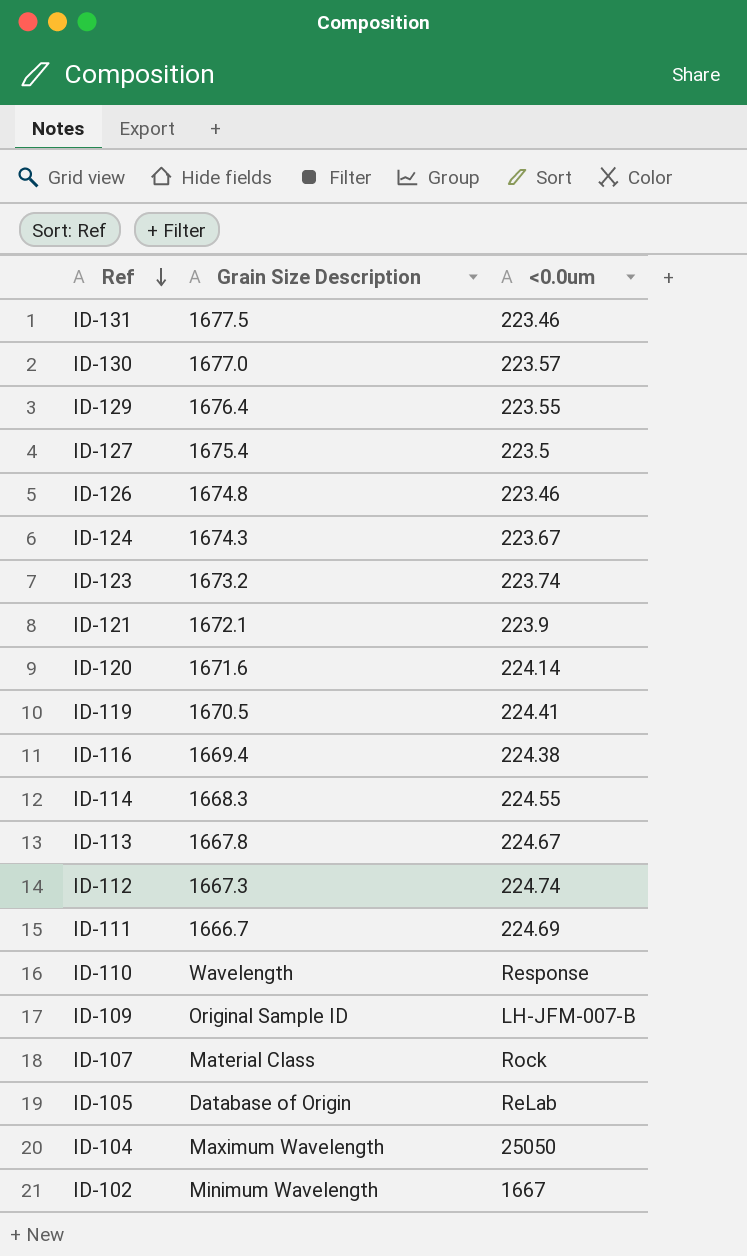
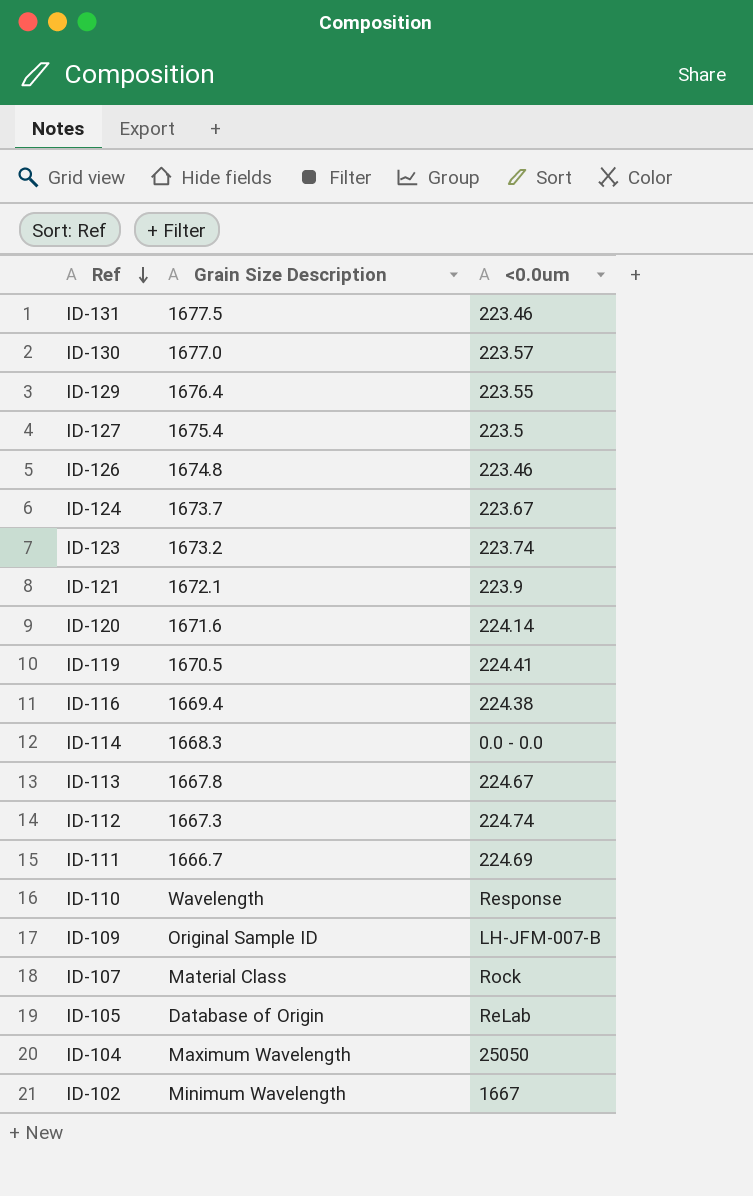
ID-124 | Grain Size Description: 1674.3 -> 1673.7
ID-114 | <0.0um: 224.55 -> 0.0 - 0.0

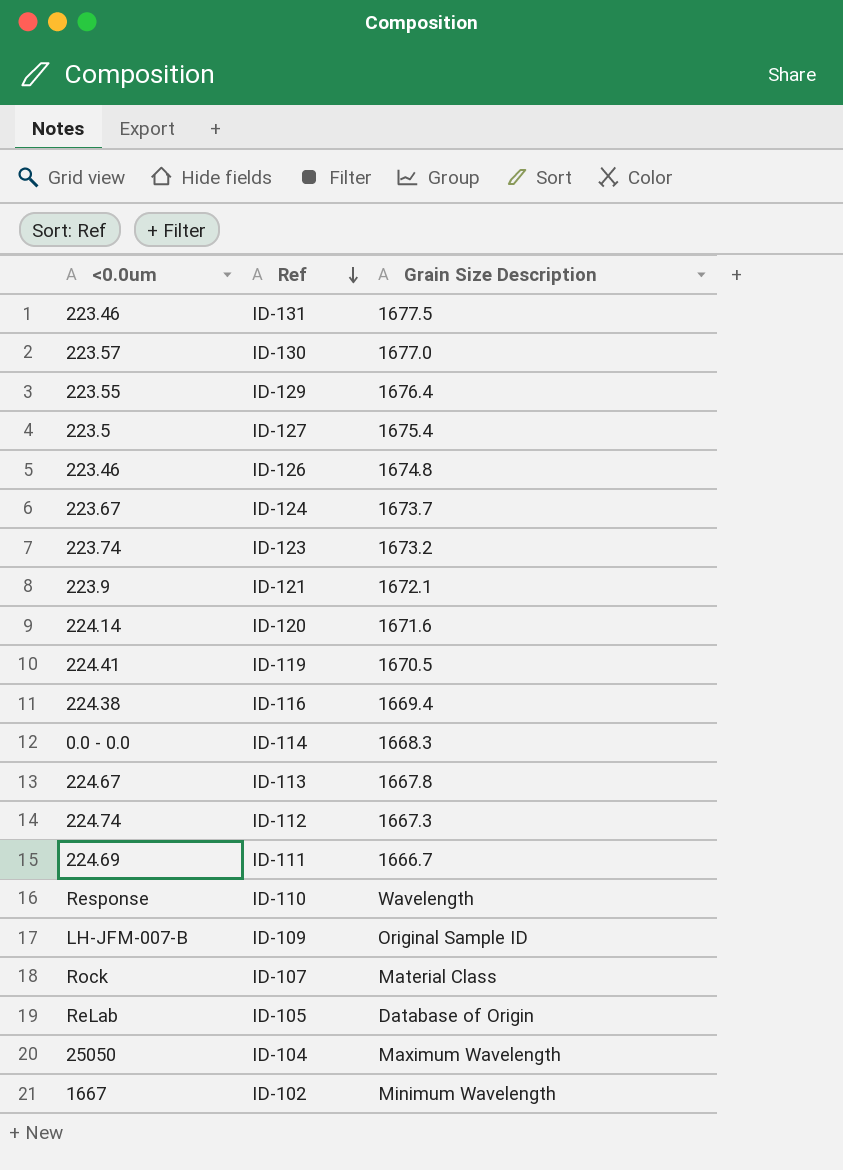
column <0.0um | position: 3 -> 1

